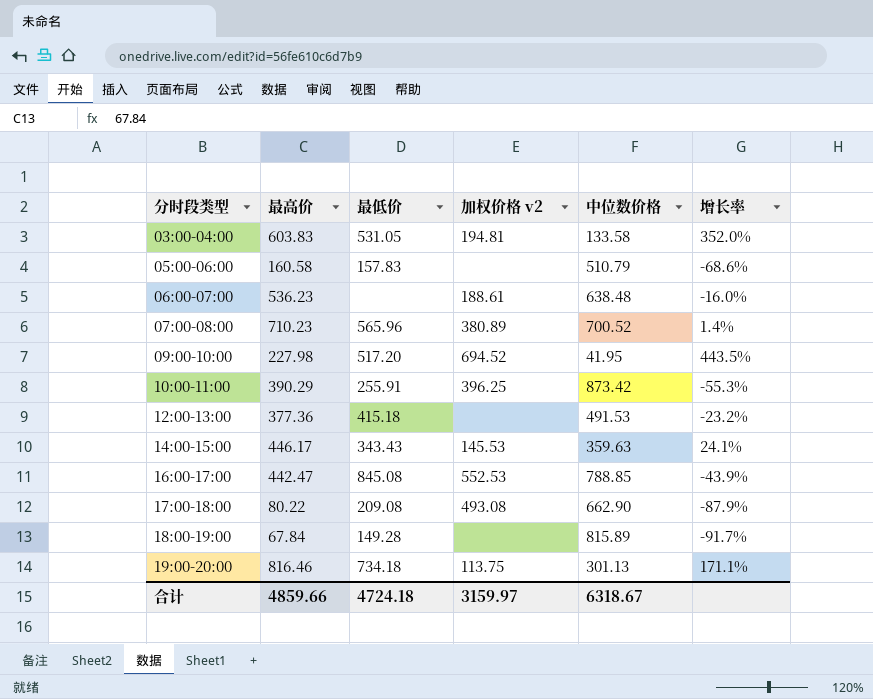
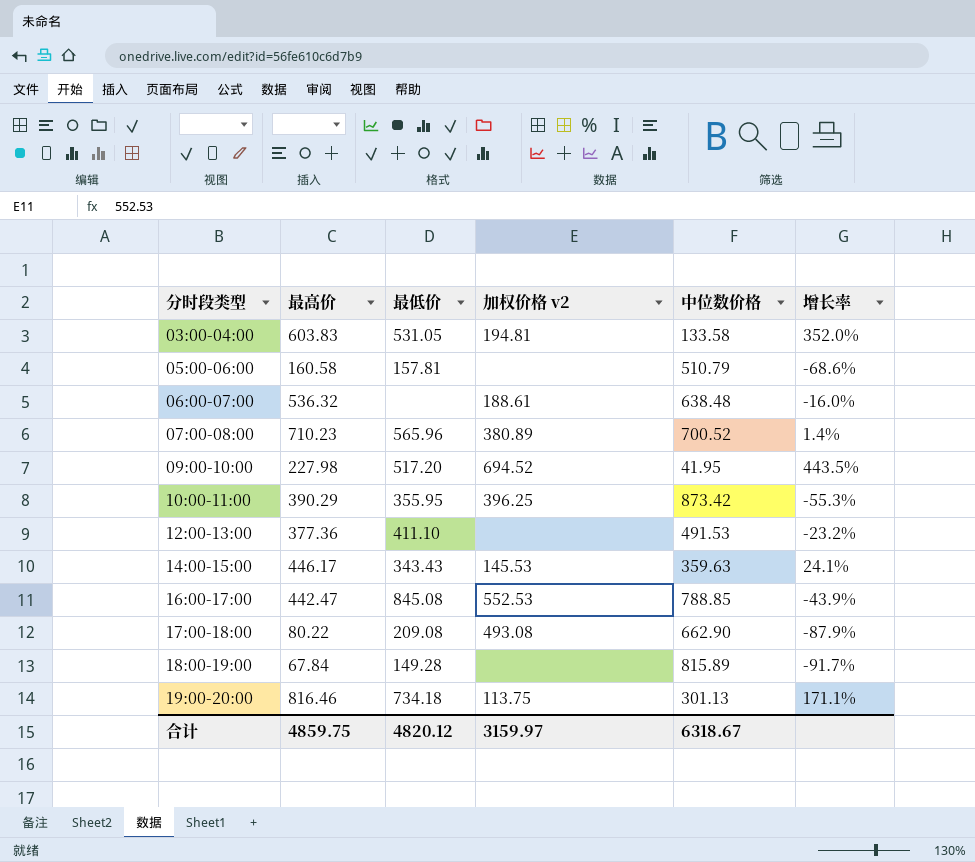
05:00-06:00 | 最低价: 157.83 -> 157.81
06:00-07:00 | 最高价: 536.23 -> 536.32
10:00-11:00 | 最低价: 255.91 -> 355.95
12:00-13:00 | 最低价: 415.18 -> 411.10
合计 | 最高价: 4859.66 -> 4859.75
合计 | 最低价: 4724.18 -> 4820.12

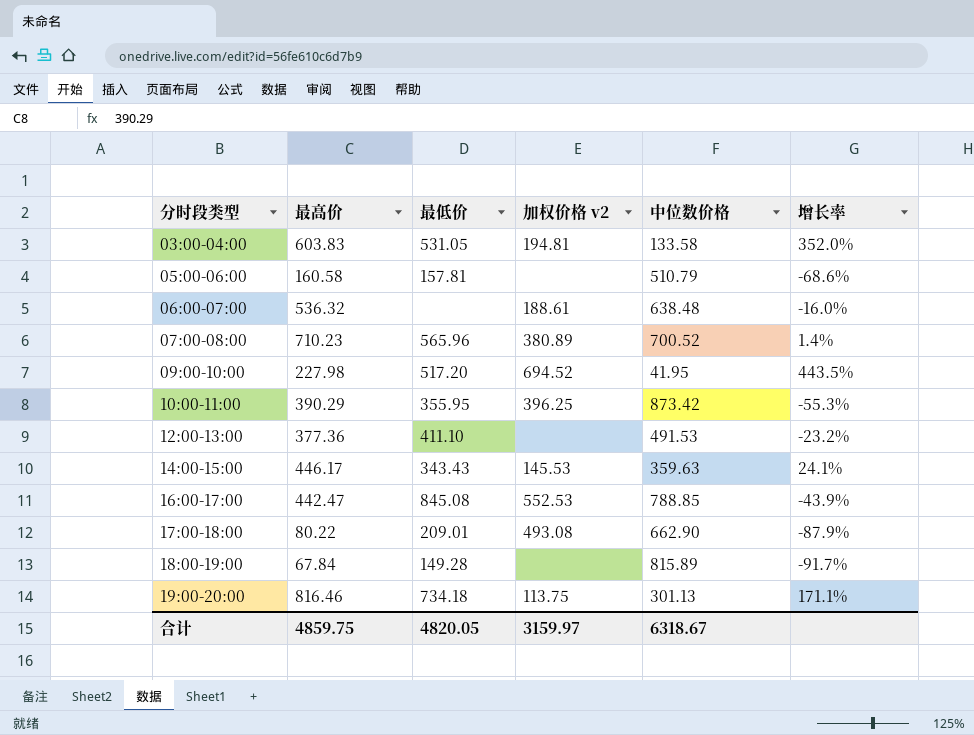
17:00-18:00 | 最低价: 209.08 -> 209.01
合计 | 最低价: 4820.12 -> 4820.05

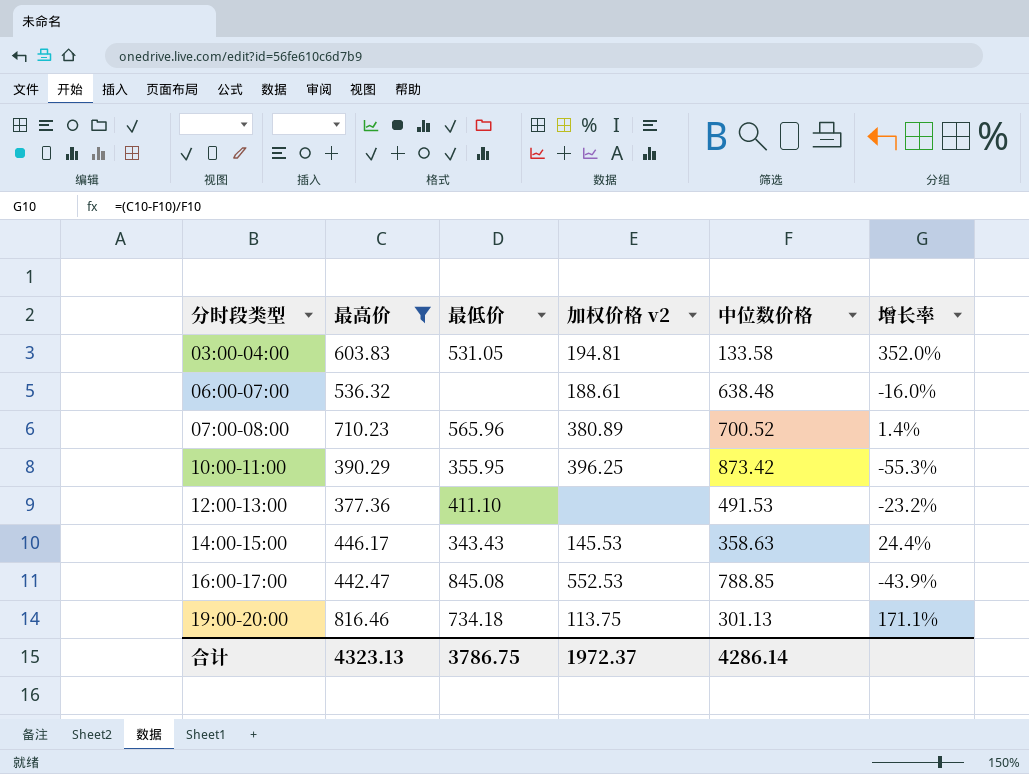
filter: none -> 最高价 >= 377.36
14:00-15:00 | 中位数价格: 359.63 -> 358.63
14:00-15:00 | 增长率: 24.1% -> 24.4%
合计 | 最高价: 4859.75 -> 4323.13
合计 | 最低价: 4820.05 -> 3786.75
合计 | 加权价格 v2: 3159.97 -> 1972.37
合计 | 中位数价格: 6318.67 -> 4286.14

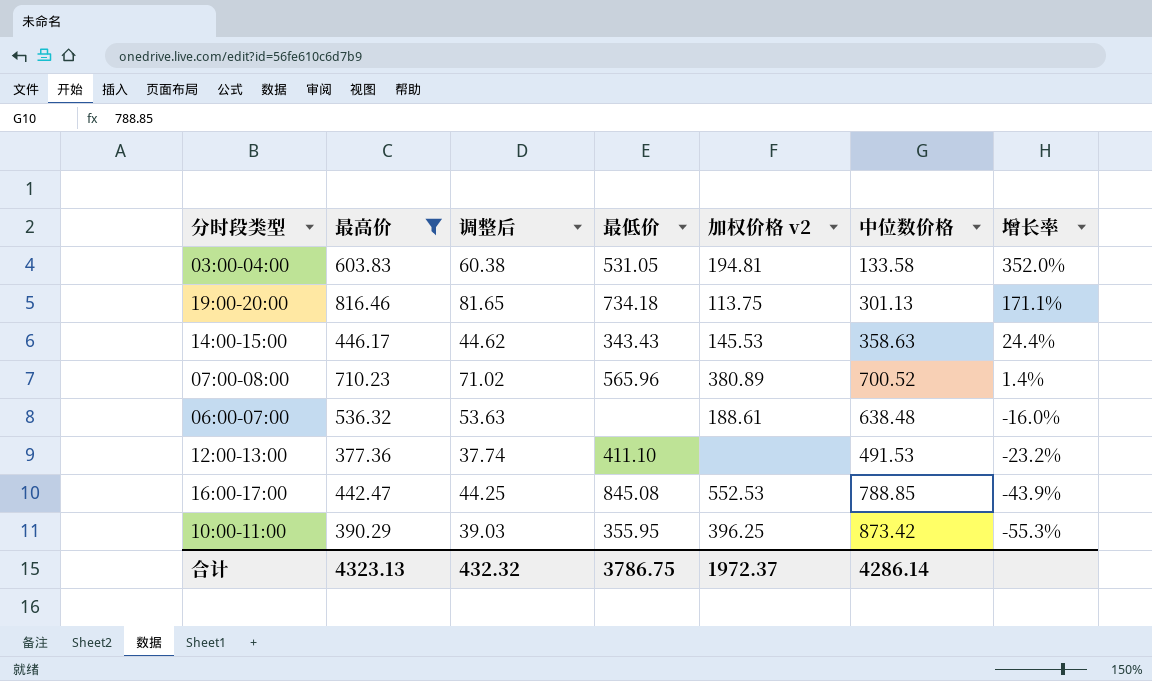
row order: 分时段类型 ascending -> 增长率 descending
column 调整后 | formula: none -> [最高价] * 0.1

